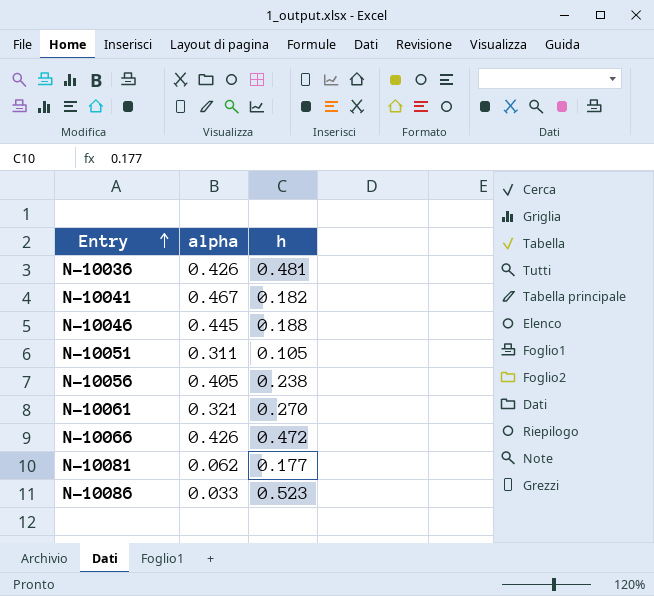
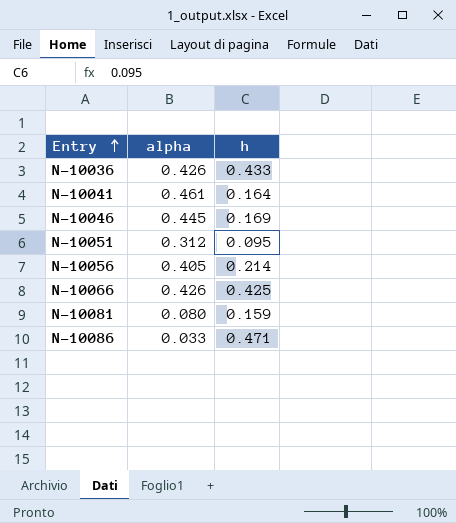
row N-10061: 0.321 | 0.270 -> none
N-10036 | h: 0.481 -> 0.433
N-10041 | alpha: 0.467 -> 0.461
N-10041 | h: 0.182 -> 0.164
N-10046 | h: 0.188 -> 0.169
N-10051 | alpha: 0.311 -> 0.312
N-10051 | h: 0.105 -> 0.095
N-10056 | h: 0.238 -> 0.214
N-10066 | h: 0.472 -> 0.425
N-10081 | alpha: 0.062 -> 0.080
N-10081 | h: 0.177 -> 0.159
N-10086 | h: 0.523 -> 0.471

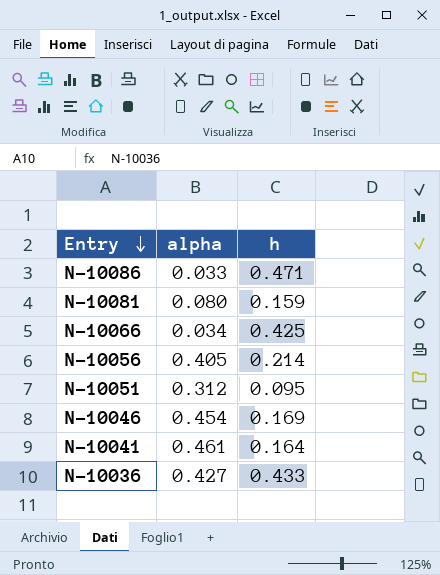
row order: Entry ascending -> Entry descending
N-10066 | alpha: 0.426 -> 0.034
N-10046 | alpha: 0.445 -> 0.454
N-10036 | alpha: 0.426 -> 0.427

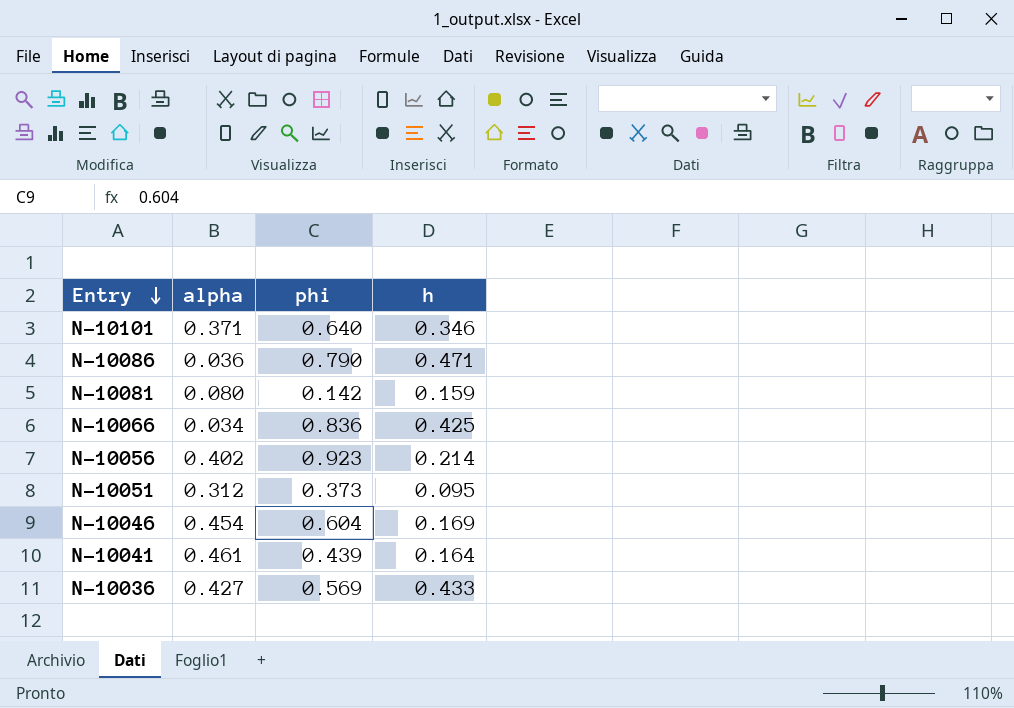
column phi | position: none -> 3
row N-10101: none -> 0.371 | 0.640 | 0.346
N-10086 | alpha: 0.033 -> 0.036
N-10056 | alpha: 0.405 -> 0.402

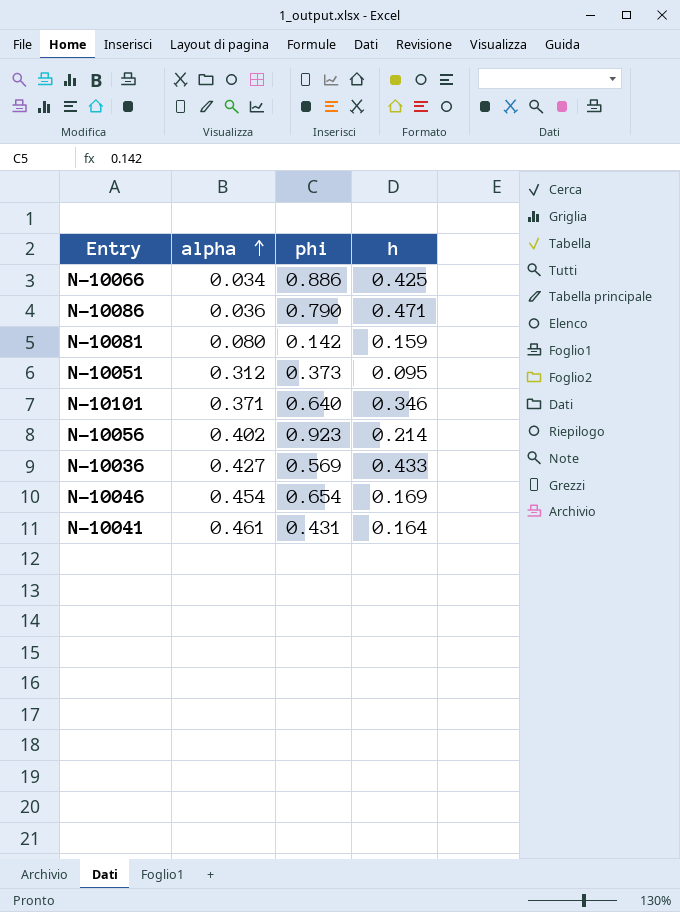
row order: Entry descending -> alpha ascending
N-10066 | phi: 0.836 -> 0.886
N-10046 | phi: 0.604 -> 0.654
N-10041 | phi: 0.439 -> 0.431

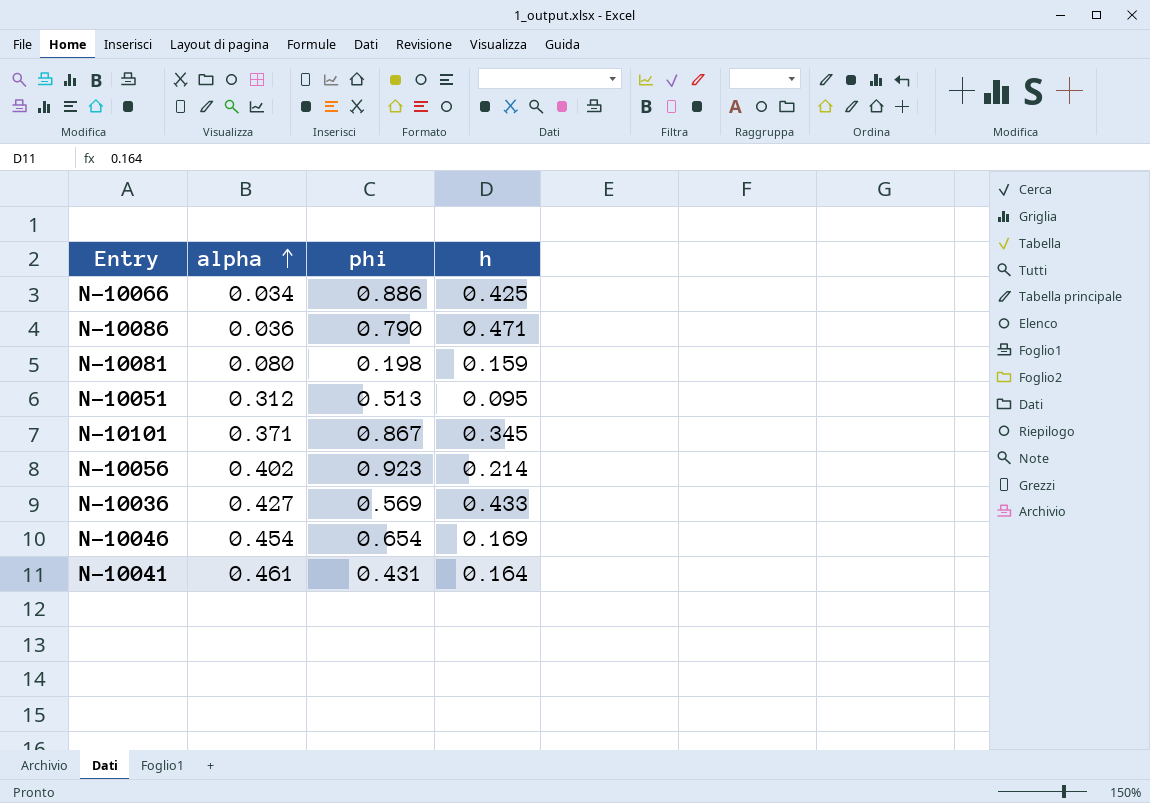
N-10081 | phi: 0.142 -> 0.198
N-10051 | phi: 0.373 -> 0.513
N-10101 | phi: 0.640 -> 0.867
N-10101 | h: 0.346 -> 0.345

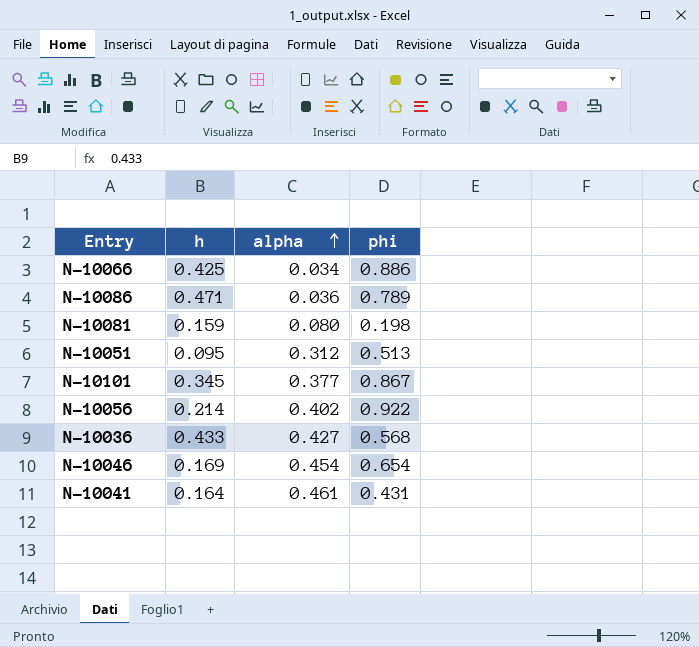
column h | position: 4 -> 2
N-10086 | phi: 0.790 -> 0.789
N-10101 | alpha: 0.371 -> 0.377
N-10056 | phi: 0.923 -> 0.922
N-10036 | phi: 0.569 -> 0.568

